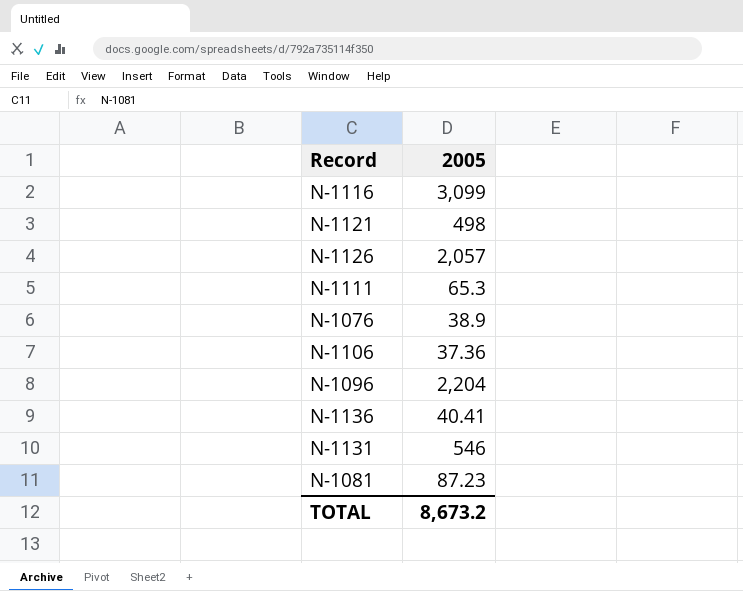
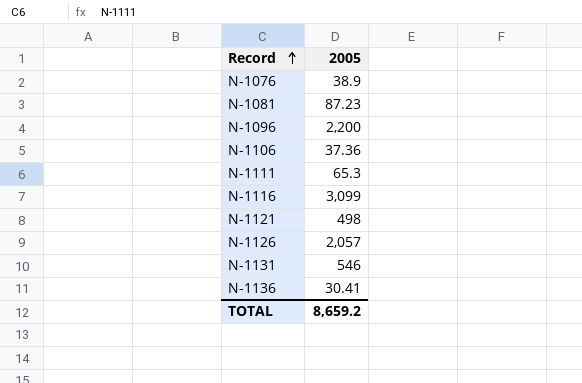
row order: none -> Record ascending
N-1096 | 2005: 2,204 -> 2,200
N-1136 | 2005: 40.41 -> 30.41
TOTAL | 2005: 8,673.2 -> 8,659.2

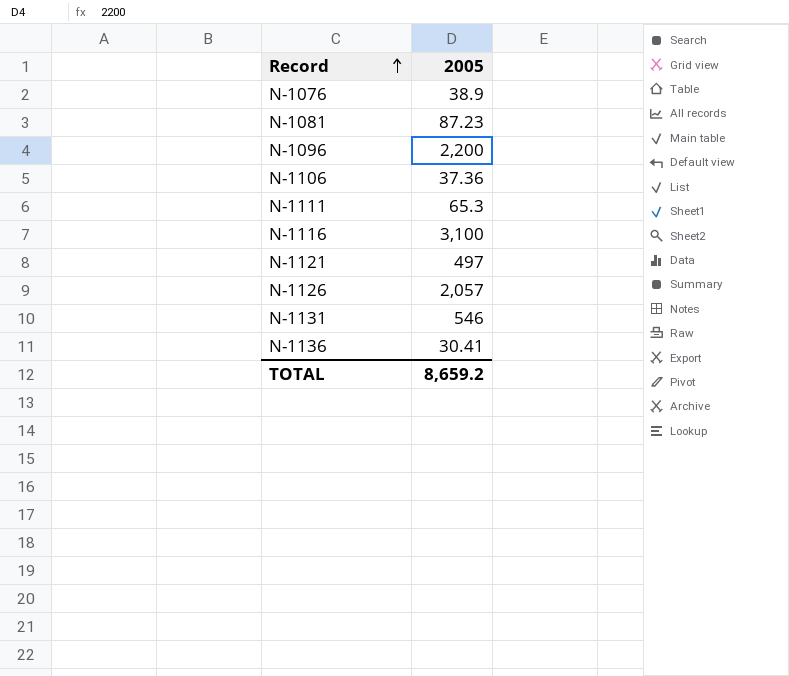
N-1116 | 2005: 3,099 -> 3,100
N-1121 | 2005: 498 -> 497

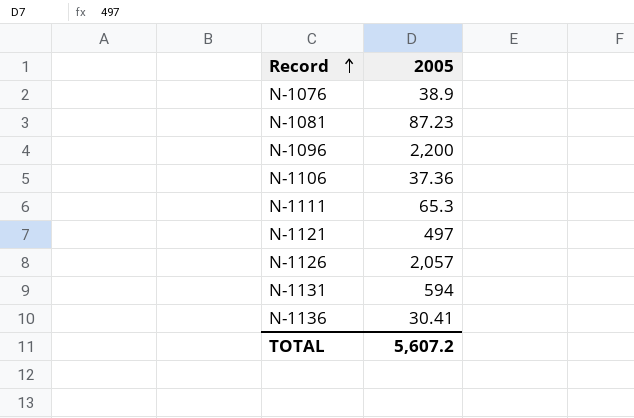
row N-1116: 3,100 -> none
N-1131 | 2005: 546 -> 594
TOTAL | 2005: 8,659.2 -> 5,607.2

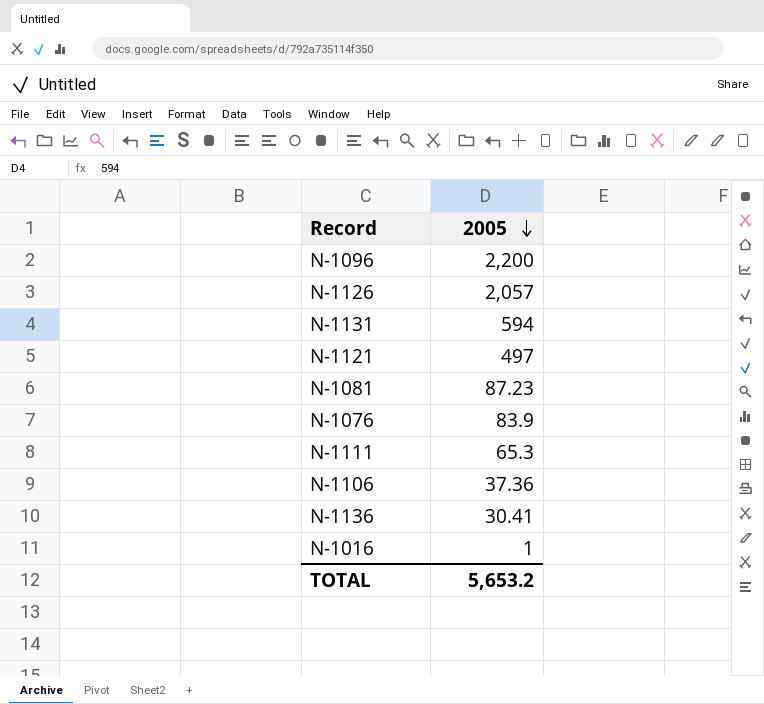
row order: Record ascending -> 2005 descending
N-1076 | 2005: 38.9 -> 83.9
row N-1016: none -> 1
TOTAL | 2005: 5,607.2 -> 5,653.2

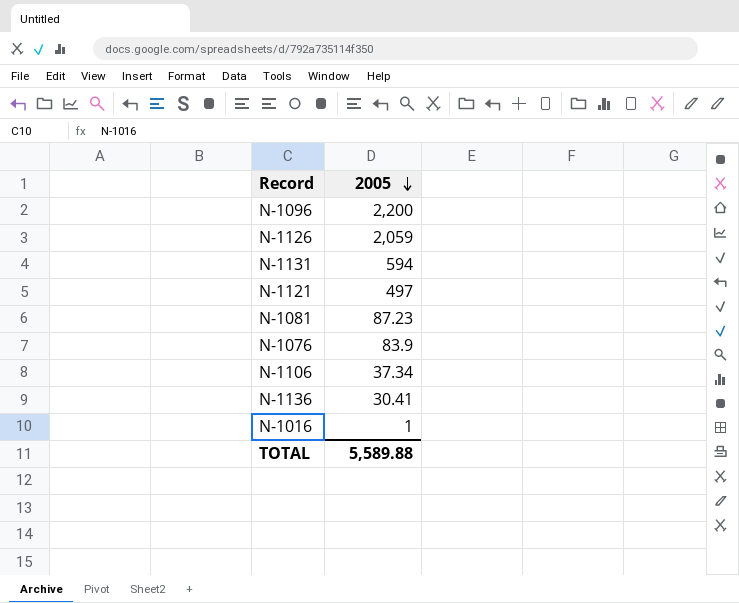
row N-1111: 65.3 -> none
N-1126 | 2005: 2,057 -> 2,059
N-1106 | 2005: 37.36 -> 37.34
TOTAL | 2005: 5,653.2 -> 5,589.88

